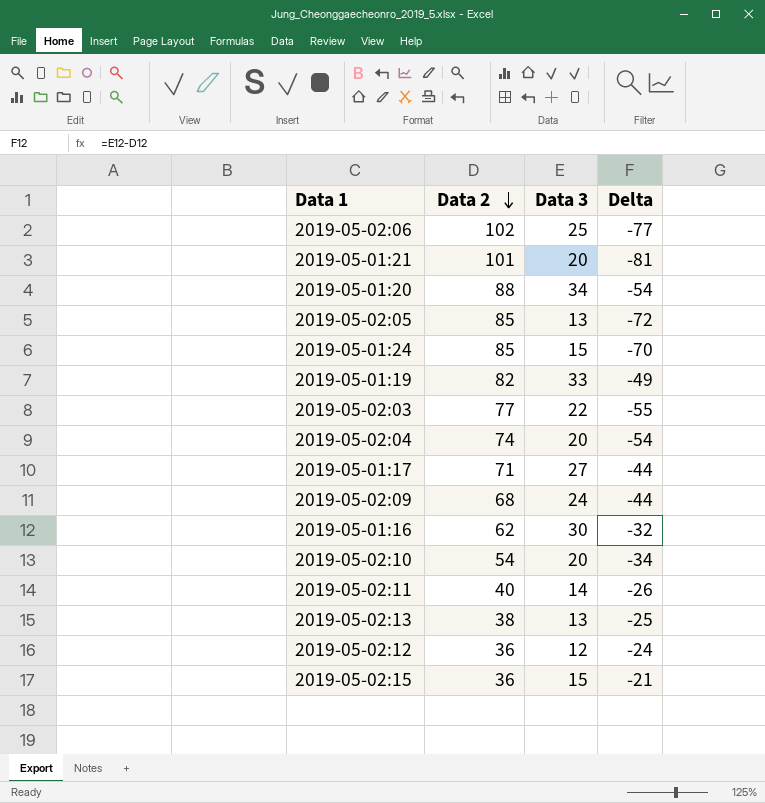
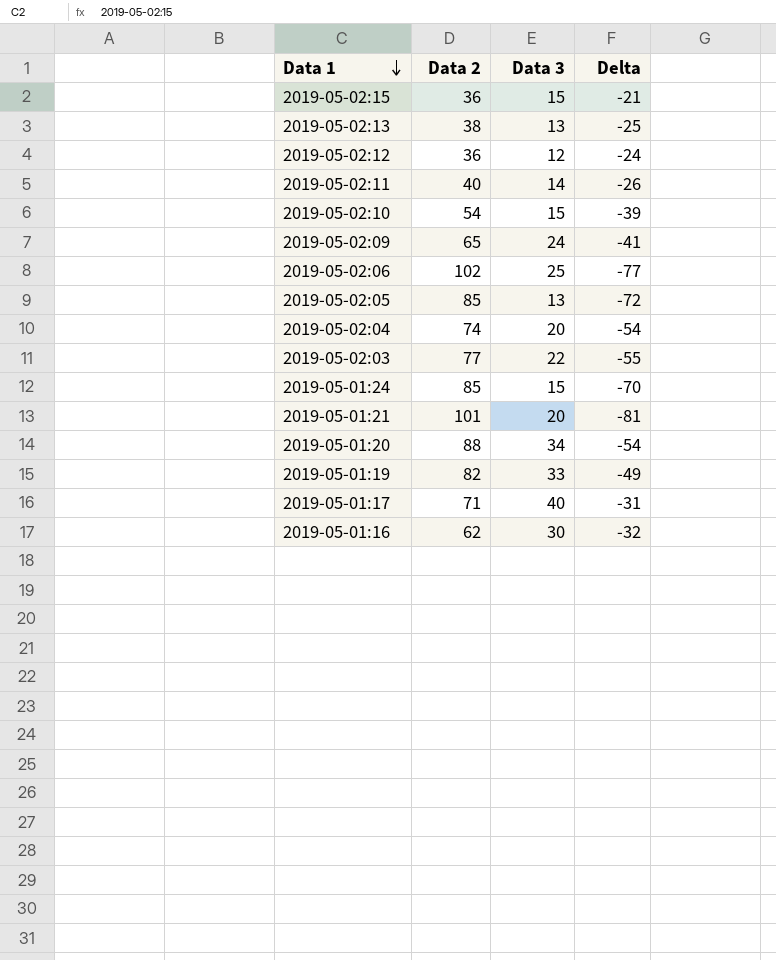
row order: Data 2 descending -> Data 1 descending
2019-05-02:10 | Data 3: 20 -> 15
2019-05-02:10 | Delta: -34 -> -39
2019-05-02:09 | Data 2: 68 -> 65
2019-05-02:09 | Delta: -44 -> -41
2019-05-01:17 | Data 3: 27 -> 40
2019-05-01:17 | Delta: -44 -> -31

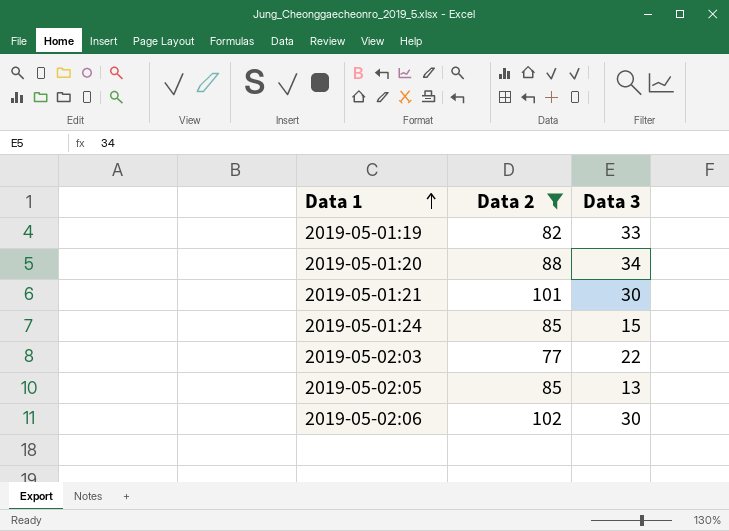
filter: none -> Data 2 >= 77
row order: Data 1 descending -> Data 1 ascending
column Delta | formula: [Data 3] - [Data 2] -> none
2019-05-01:21 | Data 3: 20 -> 30
2019-05-02:06 | Data 3: 25 -> 30

